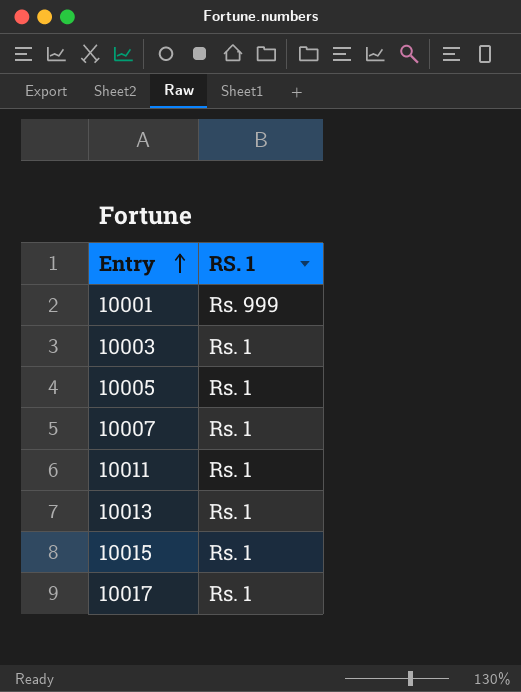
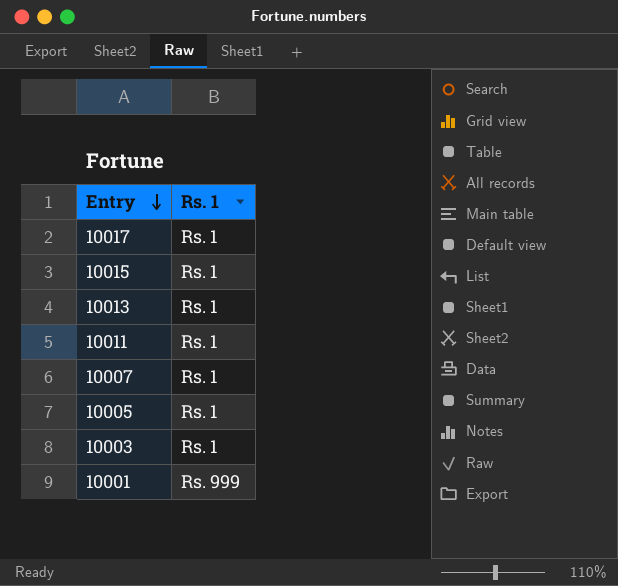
row order: Entry ascending -> Entry descending
column name: RS. 1 -> Rs. 1

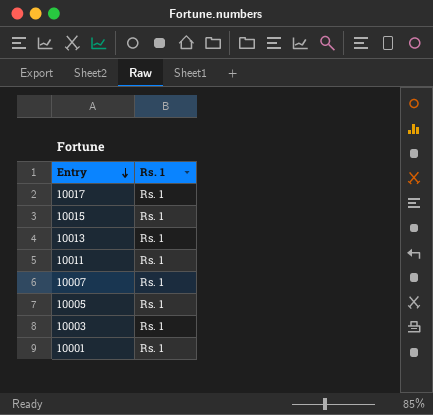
10001 | Rs. 1: Rs. 999 -> Rs. 1

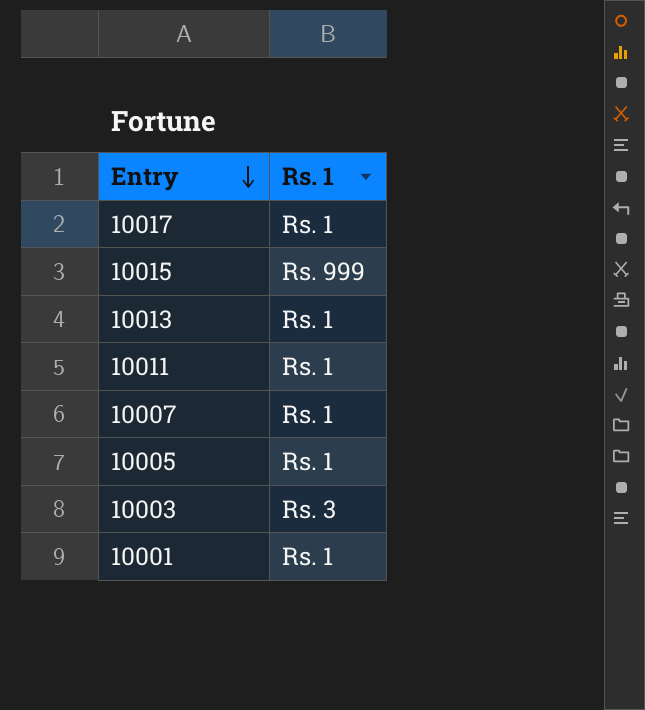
10015 | Rs. 1: Rs. 1 -> Rs. 999
10003 | Rs. 1: Rs. 1 -> Rs. 3

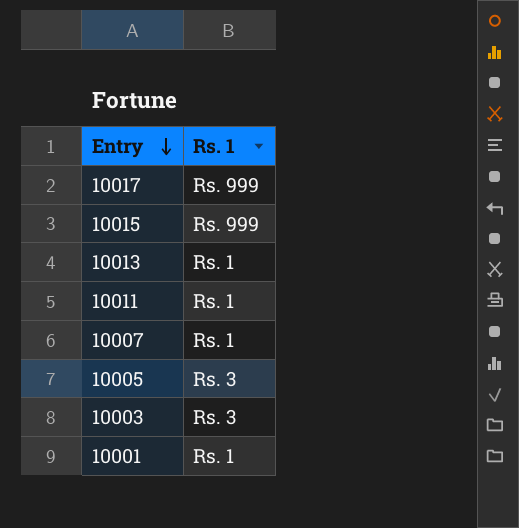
10017 | Rs. 1: Rs. 1 -> Rs. 999
10005 | Rs. 1: Rs. 1 -> Rs. 3

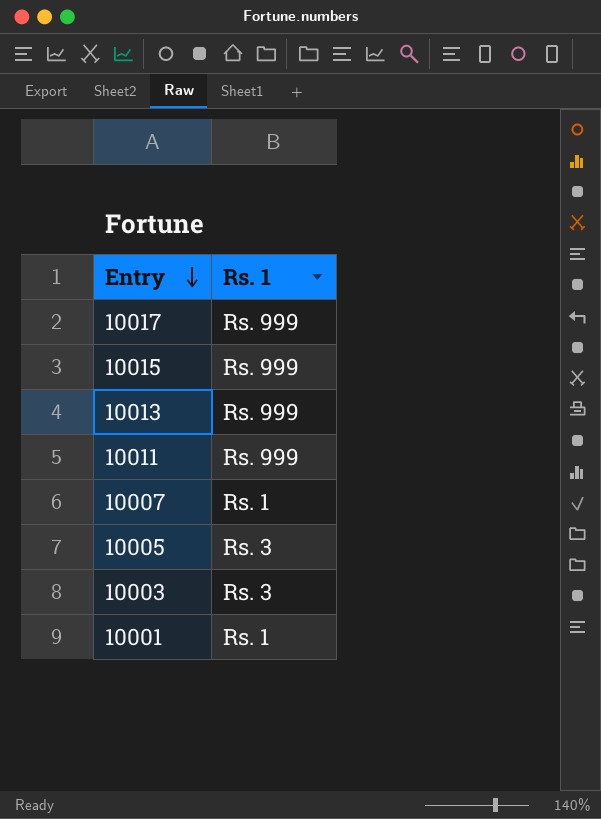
10013 | Rs. 1: Rs. 1 -> Rs. 999
10011 | Rs. 1: Rs. 1 -> Rs. 999

